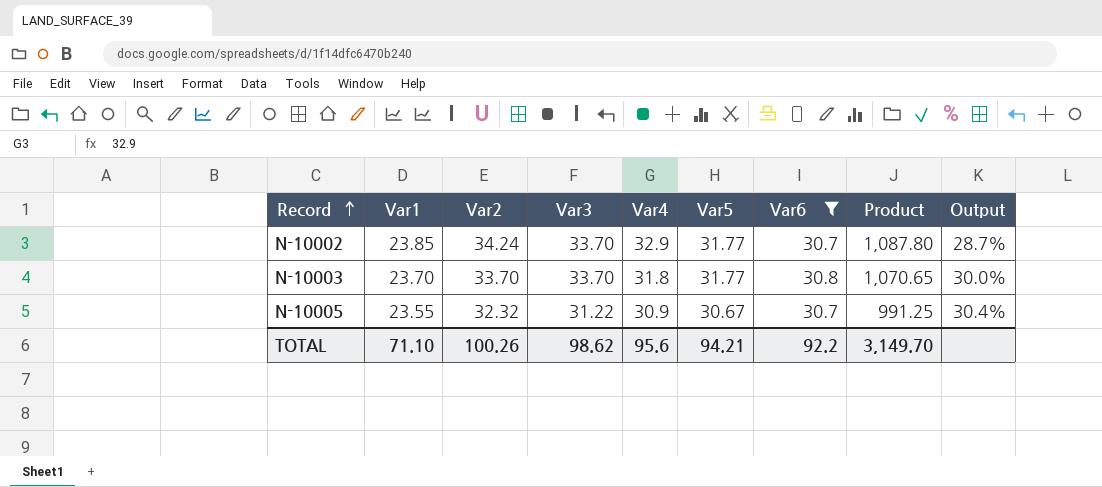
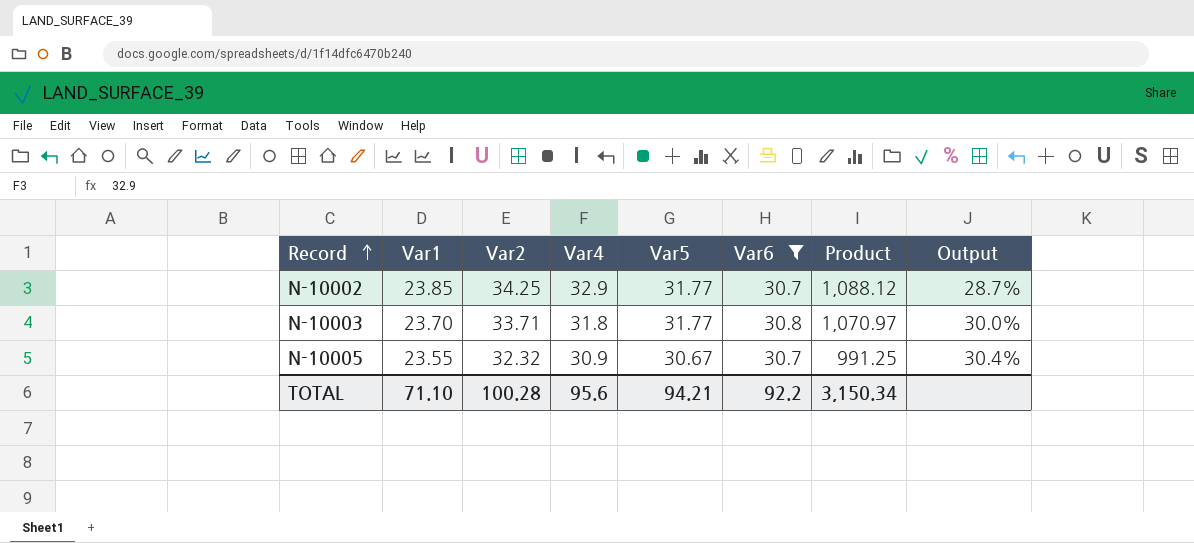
column Var3 | position: 4 -> none
N-10002 | Var2: 34.24 -> 34.25
N-10002 | Product: 1,087.80 -> 1,088.12
N-10003 | Var2: 33.70 -> 33.71
N-10003 | Product: 1,070.65 -> 1,070.97
TOTAL | Var2: 100.26 -> 100.28
TOTAL | Product: 3,149.70 -> 3,150.34

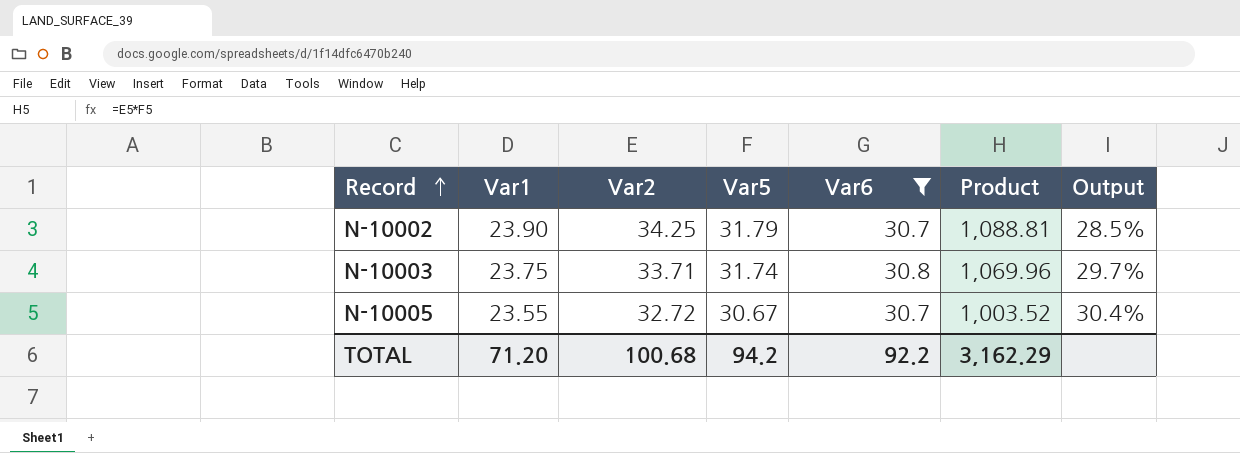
column Var4 | position: 4 -> none
N-10002 | Var1: 23.85 -> 23.90
N-10002 | Var5: 31.77 -> 31.79
N-10002 | Product: 1,088.12 -> 1,088.81
N-10002 | Output: 28.7% -> 28.5%
N-10003 | Var1: 23.70 -> 23.75
N-10003 | Var5: 31.77 -> 31.74
N-10003 | Product: 1,070.97 -> 1,069.96
N-10003 | Output: 30.0% -> 29.7%
N-10005 | Var2: 32.32 -> 32.72
N-10005 | Product: 991.25 -> 1,003.52
TOTAL | Var1: 71.10 -> 71.20
TOTAL | Var2: 100.28 -> 100.68
TOTAL | Var5: 94.21 -> 94.2
TOTAL | Product: 3,150.34 -> 3,162.29

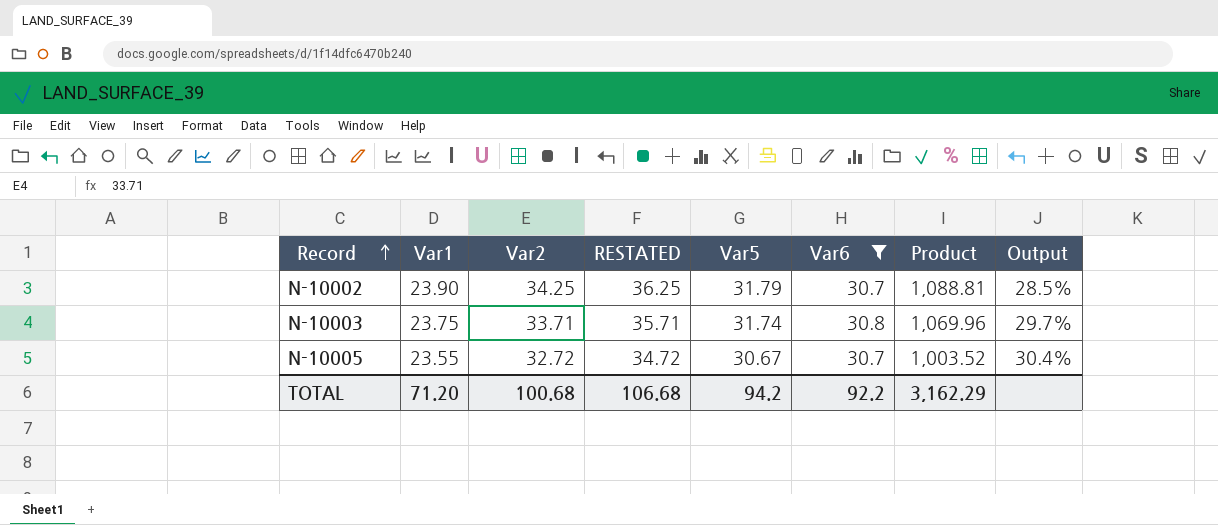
column RESTATED | formula: none -> [Var2] + 2

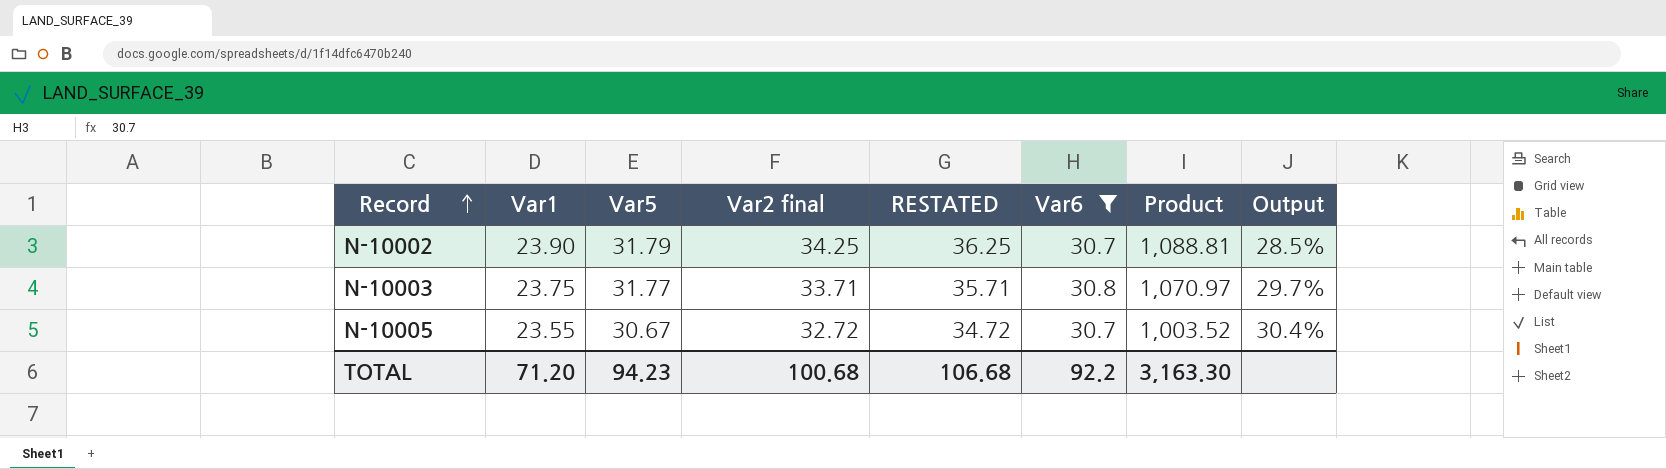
column Var5 | position: 5 -> 3
column name: Var2 -> Var2 final
N-10003 | Var5: 31.74 -> 31.77
N-10003 | Product: 1,069.96 -> 1,070.97
TOTAL | Var5: 94.2 -> 94.23
TOTAL | Product: 3,162.29 -> 3,163.30

